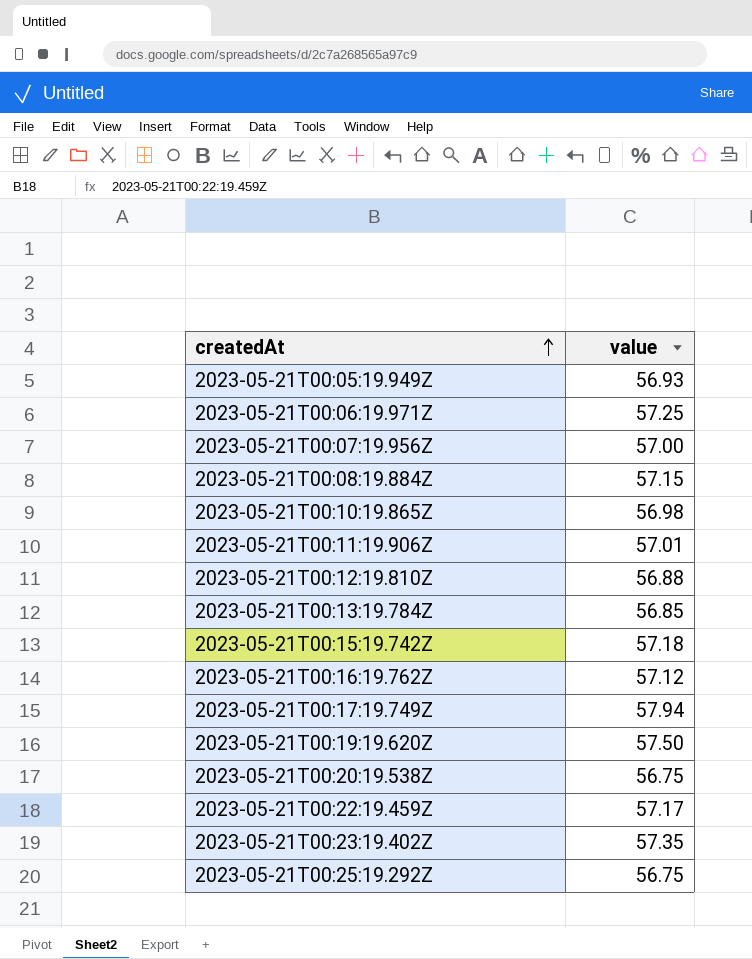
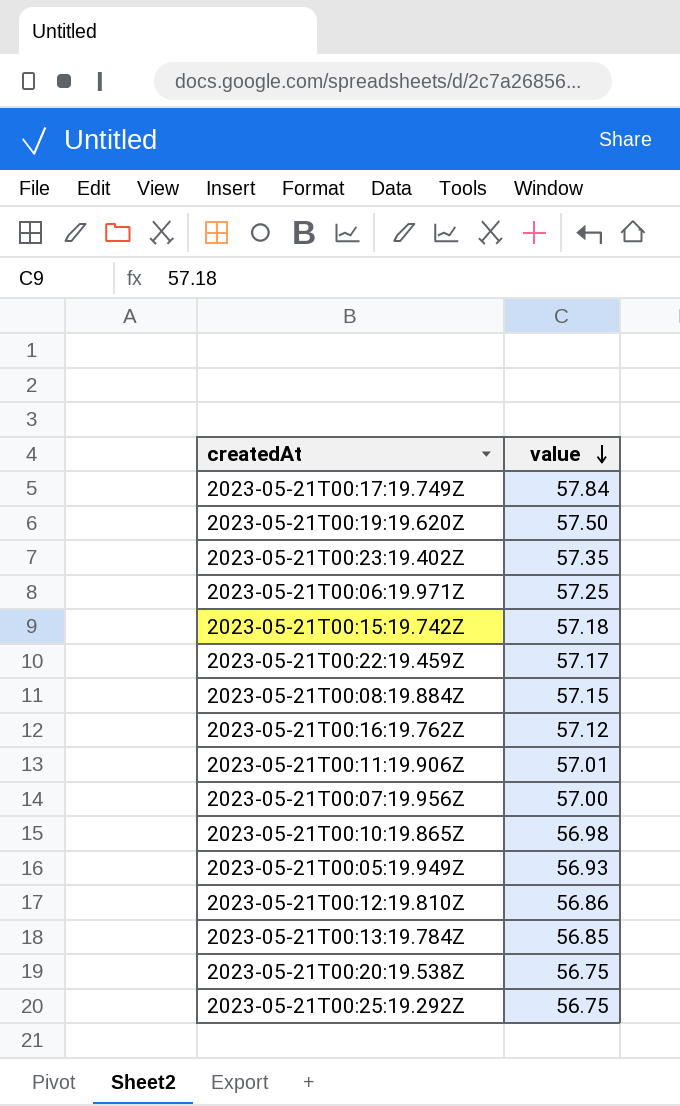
row order: createdAt ascending -> value descending
2023-05-21T00:17:19.749Z | value: 57.94 -> 57.84
2023-05-21T00:12:19.810Z | value: 56.88 -> 56.86

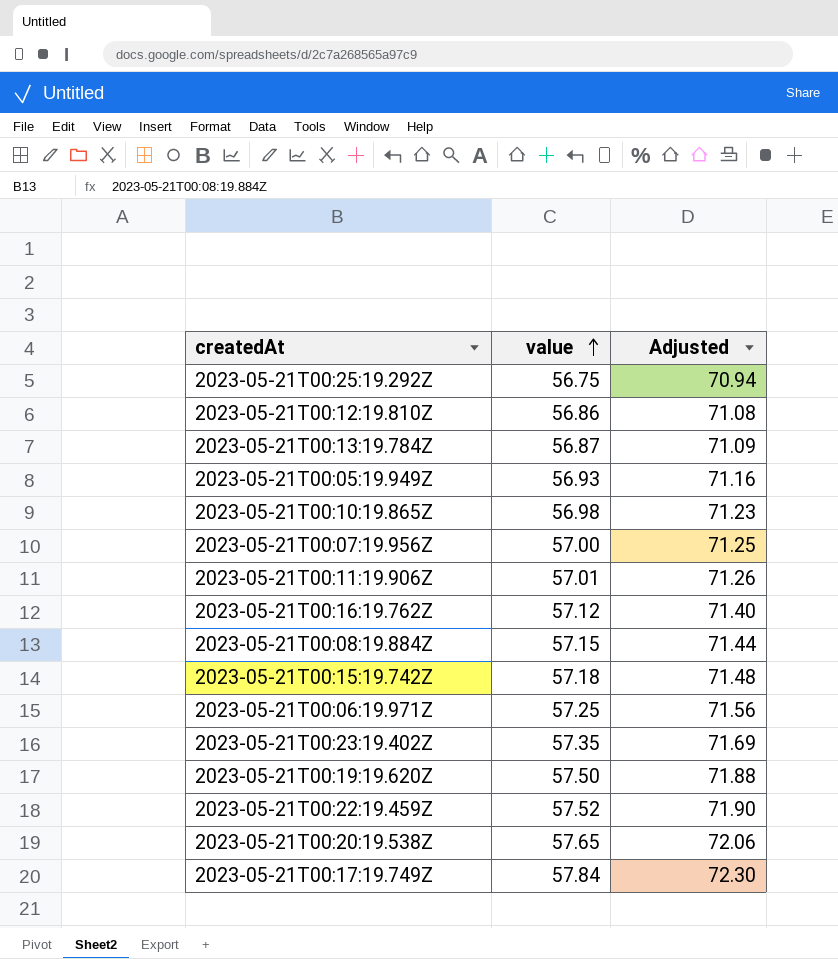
row order: value descending -> value ascending
column Adjusted | formula: none -> [value] * 1.25
2023-05-21T00:13:19.784Z | value: 56.85 -> 56.87
2023-05-21T00:22:19.459Z | value: 57.17 -> 57.52
2023-05-21T00:20:19.538Z | value: 56.75 -> 57.65

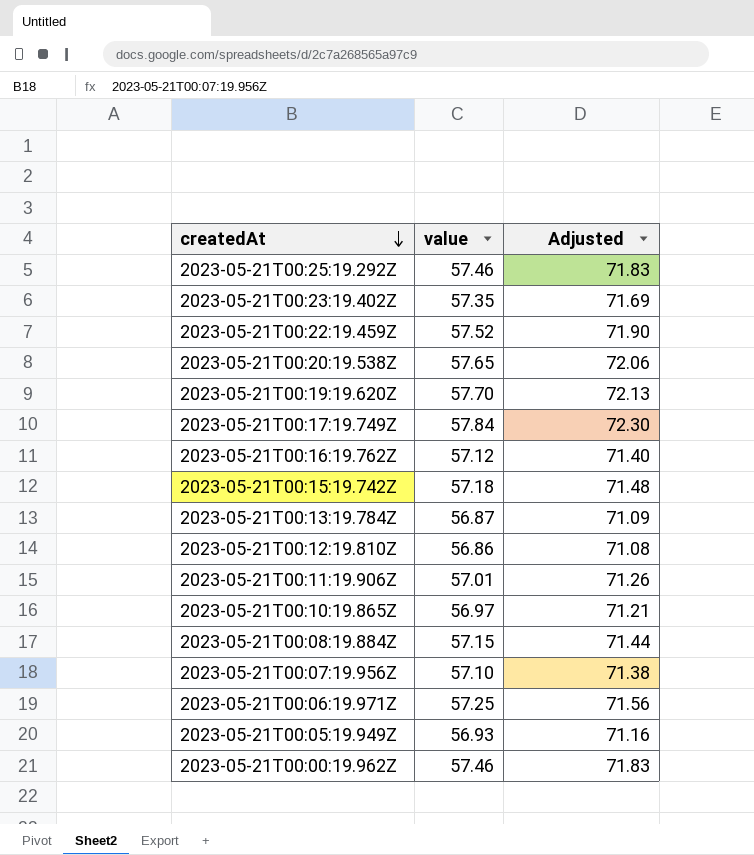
row order: value ascending -> createdAt descending
2023-05-21T00:25:19.292Z | value: 56.75 -> 57.46
2023-05-21T00:25:19.292Z | Adjusted: 70.94 -> 71.83
2023-05-21T00:19:19.620Z | value: 57.50 -> 57.70
2023-05-21T00:19:19.620Z | Adjusted: 71.88 -> 72.13
2023-05-21T00:10:19.865Z | value: 56.98 -> 56.97
2023-05-21T00:10:19.865Z | Adjusted: 71.23 -> 71.21
2023-05-21T00:07:19.956Z | value: 57.00 -> 57.10
2023-05-21T00:07:19.956Z | Adjusted: 71.25 -> 71.38
row 2023-05-21T00:00:19.962Z: none -> 57.46 | 71.83

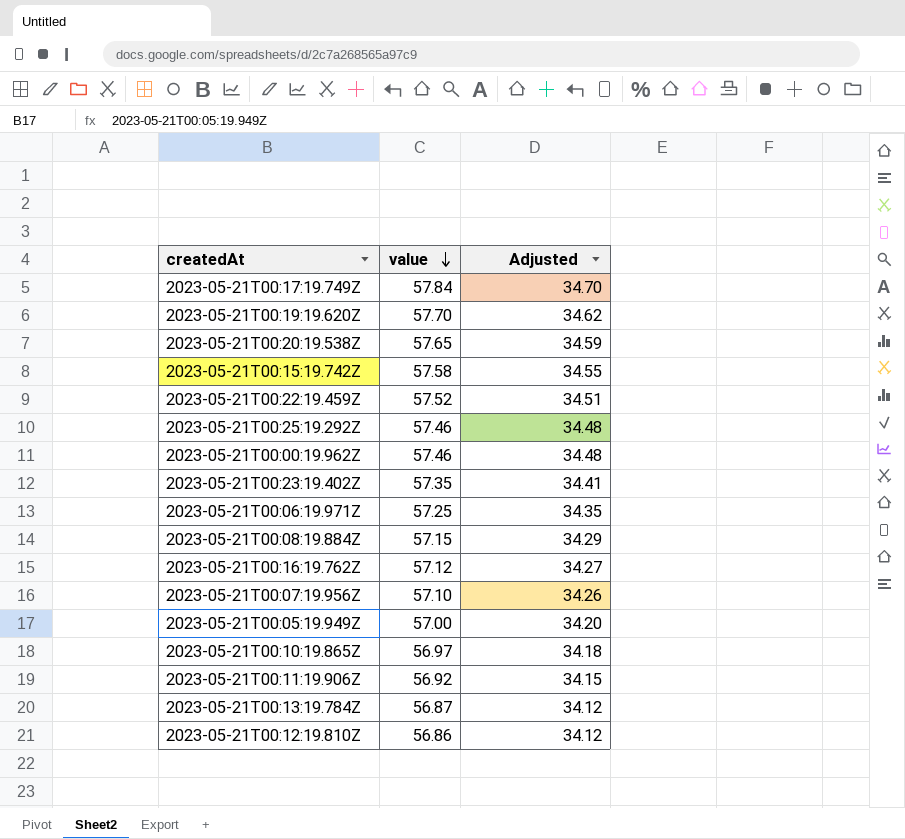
row order: createdAt descending -> value descending
column Adjusted | formula: [value] * 1.25 -> [value] * 0.6
2023-05-21T00:15:19.742Z | value: 57.18 -> 57.58
2023-05-21T00:05:19.949Z | value: 56.93 -> 57.00
2023-05-21T00:11:19.906Z | value: 57.01 -> 56.92

